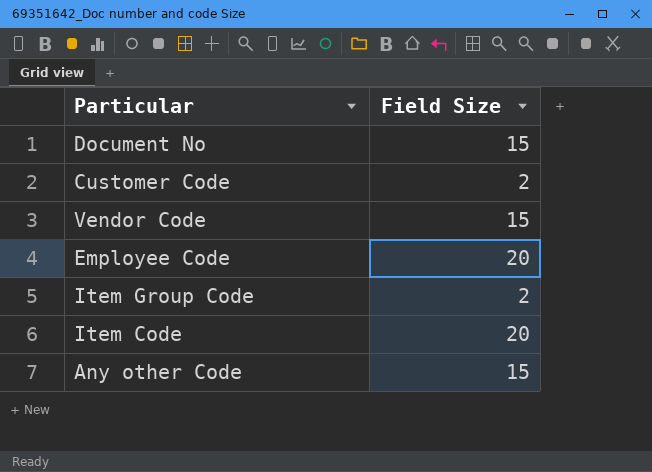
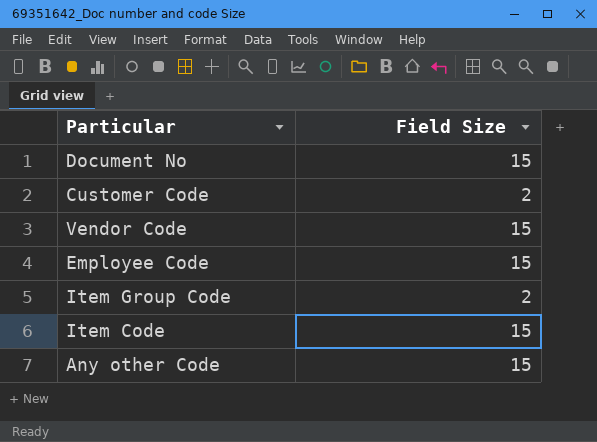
Employee Code | Field Size: 20 -> 15
Item Code | Field Size: 20 -> 15

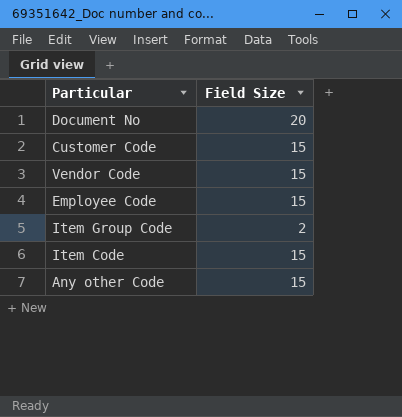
Document No | Field Size: 15 -> 20
Customer Code | Field Size: 2 -> 15

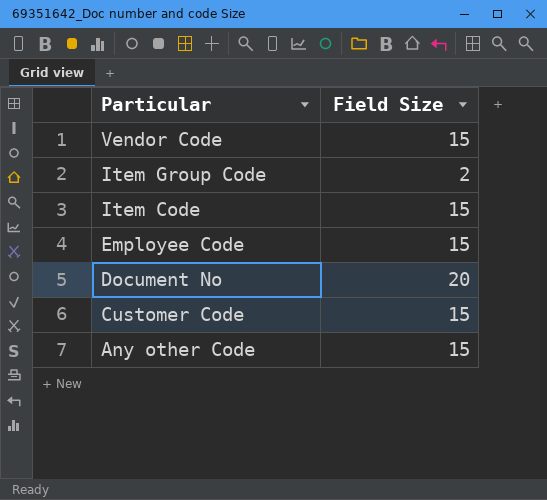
row order: none -> Particular descending

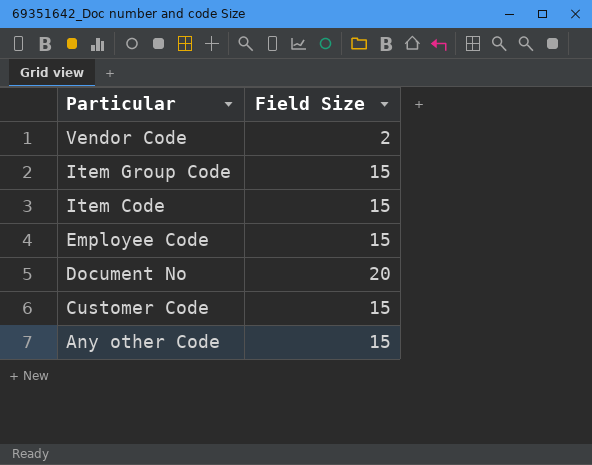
Vendor Code | Field Size: 15 -> 2
Item Group Code | Field Size: 2 -> 15

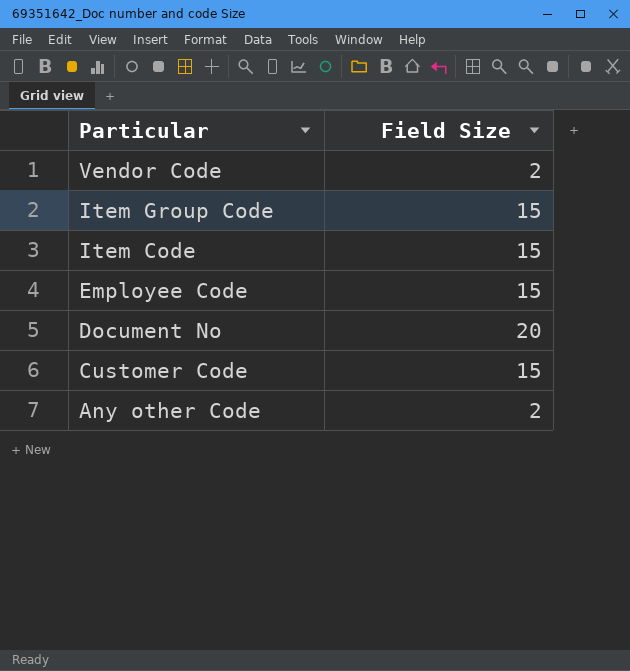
Any other Code | Field Size: 15 -> 2

